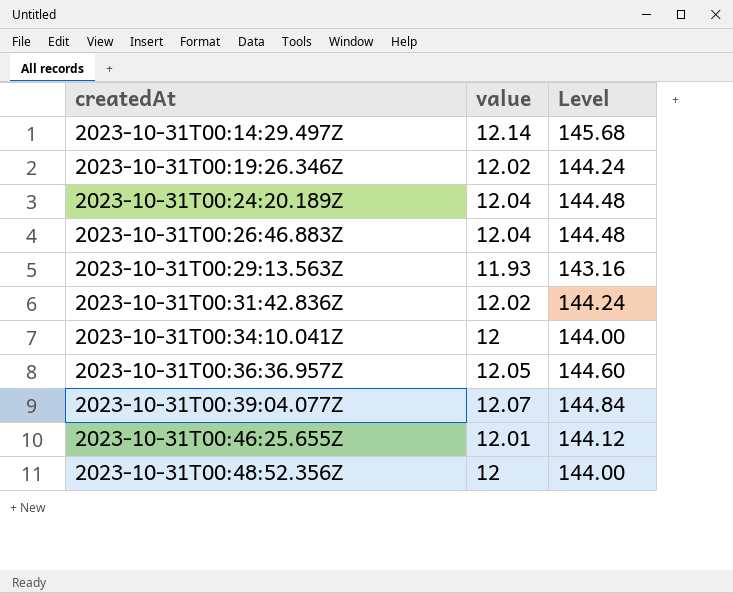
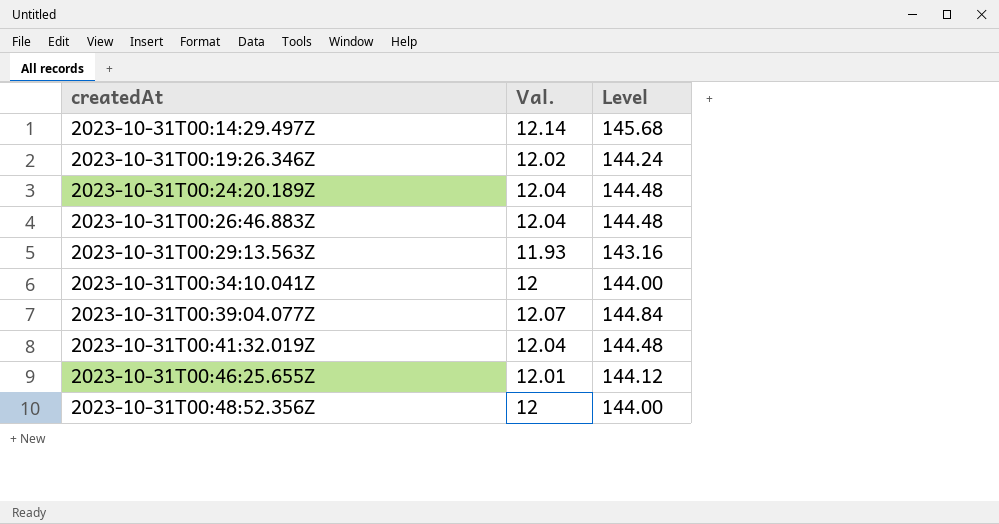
column name: value -> Val.
row 2023-10-31T00:31:42.836Z: 12.02 | 144.24 -> none
row 2023-10-31T00:36:36.957Z: 12.05 | 144.60 -> none
row 2023-10-31T00:41:32.019Z: none -> 12.04 | 144.48

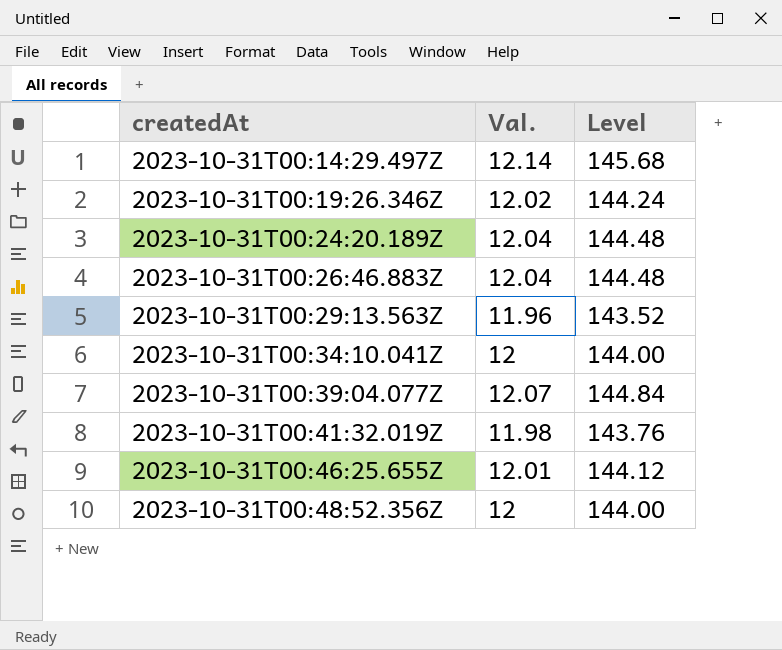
2023-10-31T00:29:13.563Z | Val.: 11.93 -> 11.96
2023-10-31T00:29:13.563Z | Level: 143.16 -> 143.52
2023-10-31T00:41:32.019Z | Val.: 12.04 -> 11.98
2023-10-31T00:41:32.019Z | Level: 144.48 -> 143.76

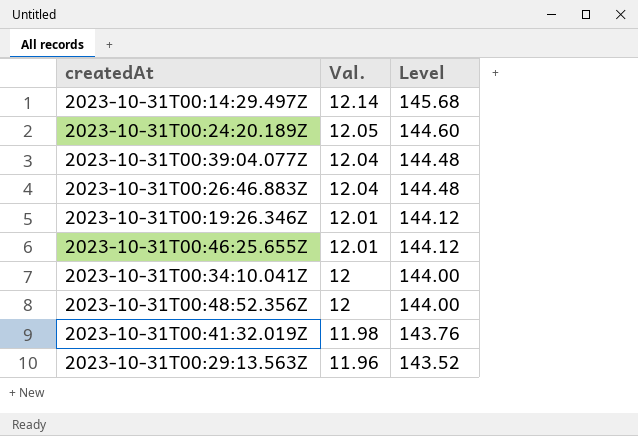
row order: createdAt ascending -> Val. descending
2023-10-31T00:24:20.189Z | Val.: 12.04 -> 12.05
2023-10-31T00:24:20.189Z | Level: 144.48 -> 144.60
2023-10-31T00:39:04.077Z | Val.: 12.07 -> 12.04
2023-10-31T00:39:04.077Z | Level: 144.84 -> 144.48
2023-10-31T00:19:26.346Z | Val.: 12.02 -> 12.01
2023-10-31T00:19:26.346Z | Level: 144.24 -> 144.12

